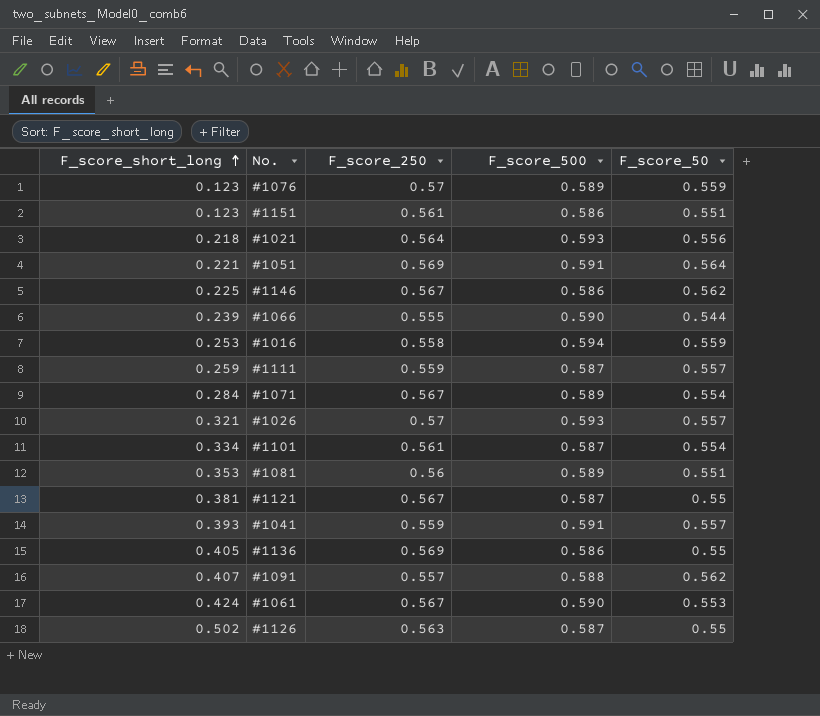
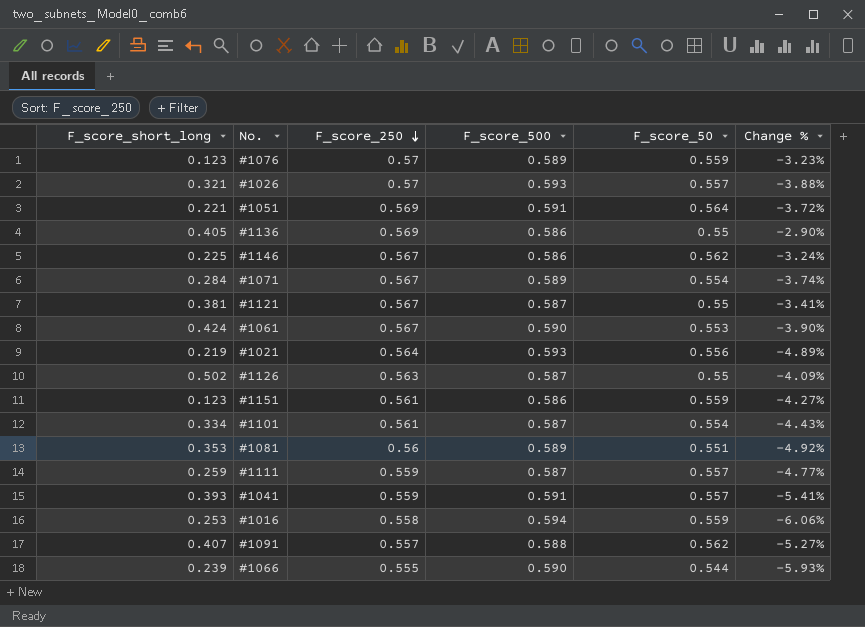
row order: F_score_short_long ascending -> F_score_250 descending
column Change % | formula: none -> ([F_score_250] - [F_score_500]) / [F_score_500]
#1021 | F_score_short_long: 0.218 -> 0.219
#1151 | F_score_50: 0.551 -> 0.559

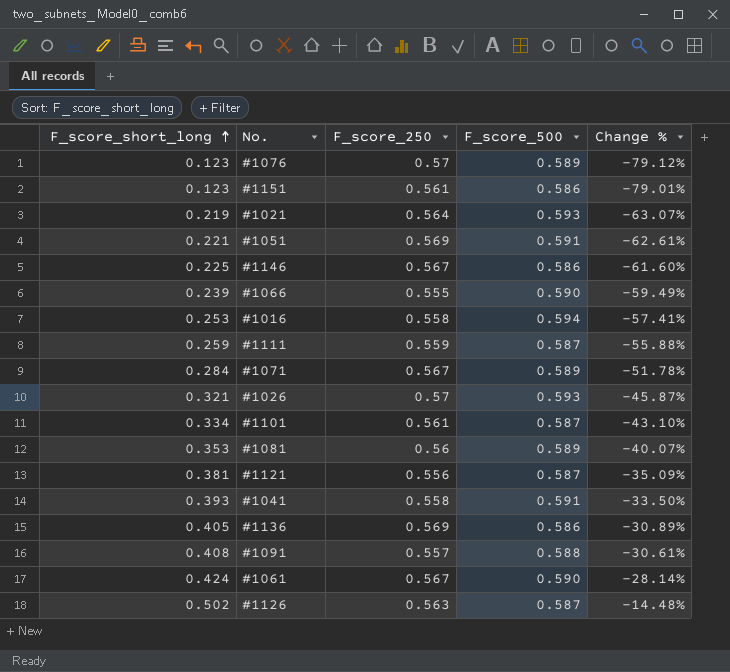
row order: F_score_250 descending -> F_score_short_long ascending
column F_score_50 | position: 5 -> none
column Change % | formula: ([F_score_250] - [F_score_500]) / [F_score_500] -> ([F_score_short_long] - [F_score_500]) / [F_score_500]
#1121 | F_score_250: 0.567 -> 0.556
#1041 | F_score_250: 0.559 -> 0.558
#1091 | F_score_short_long: 0.407 -> 0.408

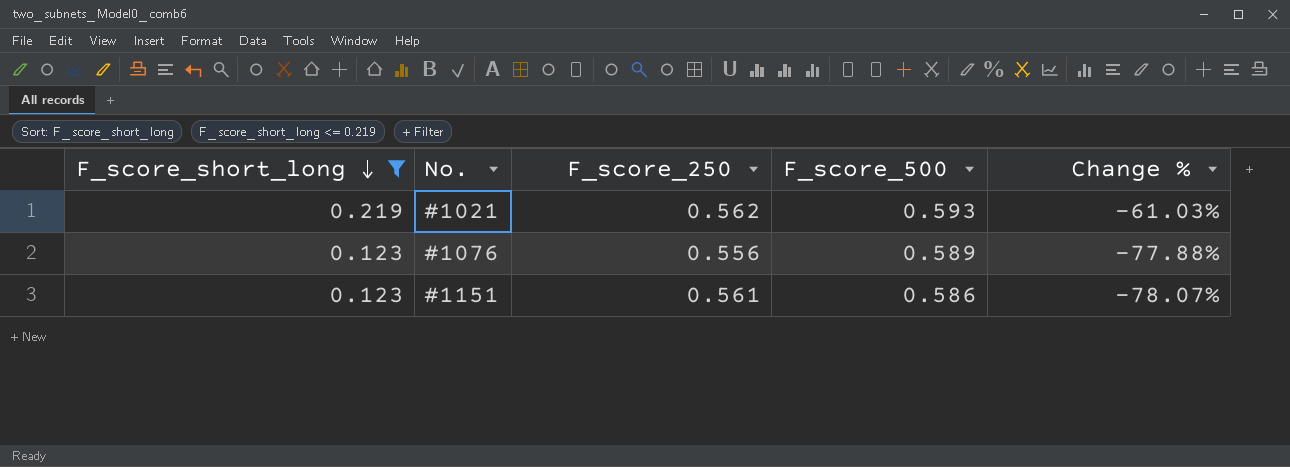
filter: none -> F_score_short_long <= 0.219
row order: F_score_short_long ascending -> F_score_short_long descending
column Change % | formula: ([F_score_short_long] - [F_score_500]) / [F_score_500] -> ([F_score_short_long] - [F_score_250]) / [F_score_250]
#1021 | F_score_250: 0.564 -> 0.562
#1076 | F_score_250: 0.57 -> 0.556

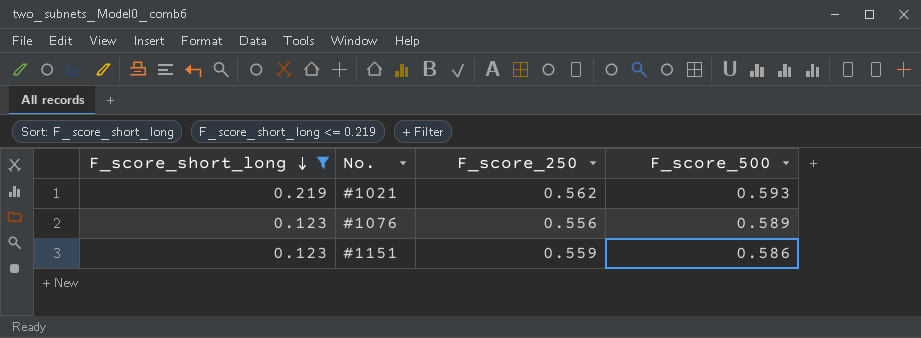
column Change % | formula: ([F_score_short_long] - [F_score_250]) / [F_score_250] -> none
#1151 | F_score_250: 0.561 -> 0.559

